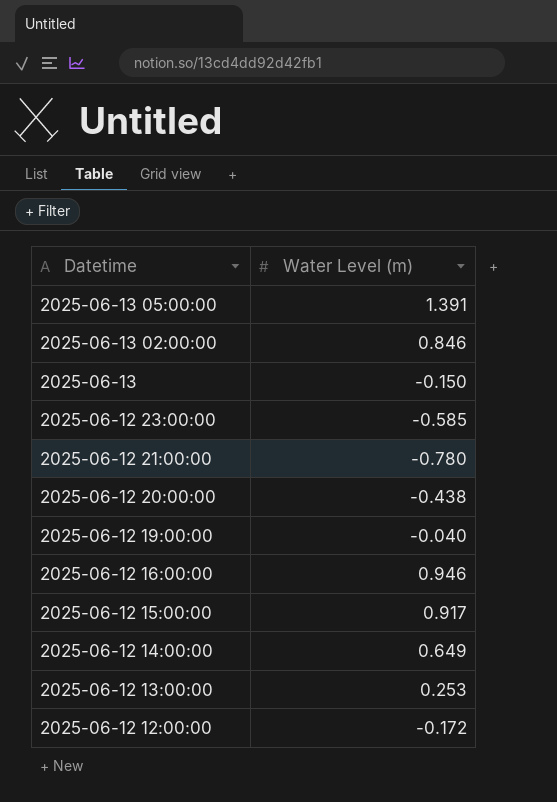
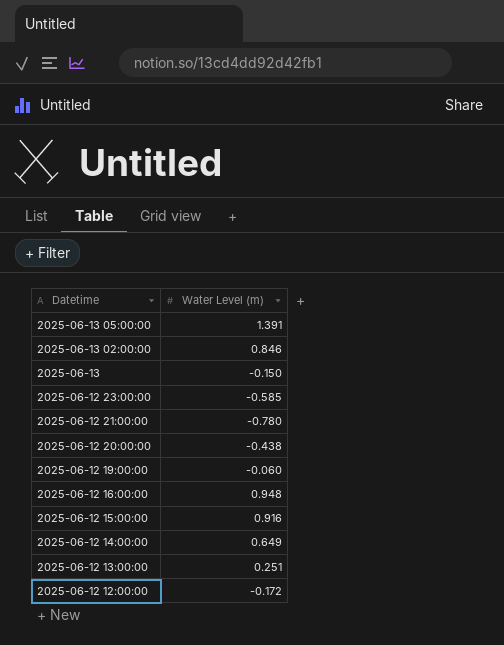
2025-06-12 19:00:00 | Water Level (m): -0.040 -> -0.060
2025-06-12 16:00:00 | Water Level (m): 0.946 -> 0.948
2025-06-12 15:00:00 | Water Level (m): 0.917 -> 0.916
2025-06-12 13:00:00 | Water Level (m): 0.253 -> 0.251

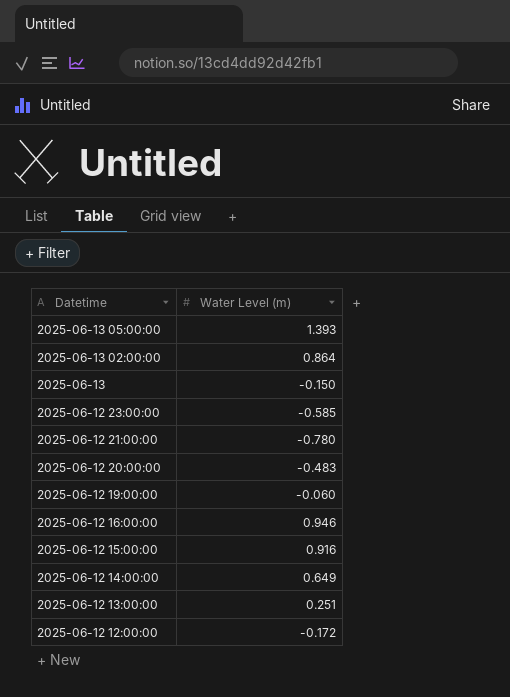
2025-06-13 05:00:00 | Water Level (m): 1.391 -> 1.393
2025-06-13 02:00:00 | Water Level (m): 0.846 -> 0.864
2025-06-12 20:00:00 | Water Level (m): -0.438 -> -0.483
2025-06-12 16:00:00 | Water Level (m): 0.948 -> 0.946

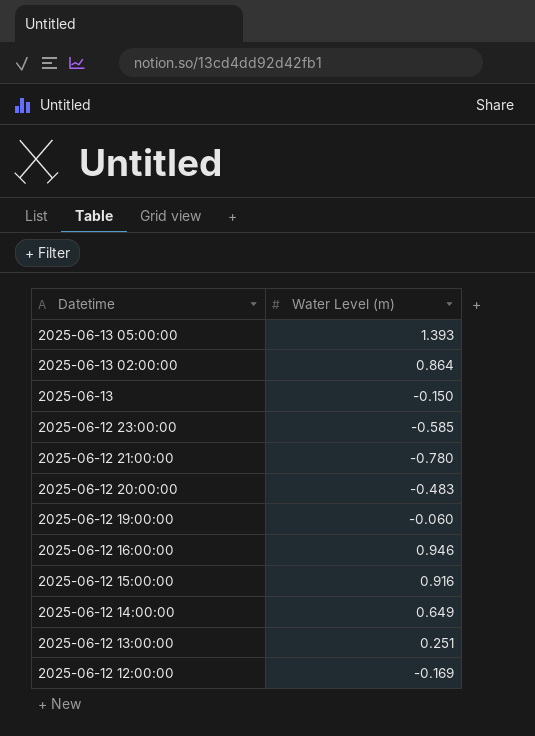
2025-06-12 12:00:00 | Water Level (m): -0.172 -> -0.169

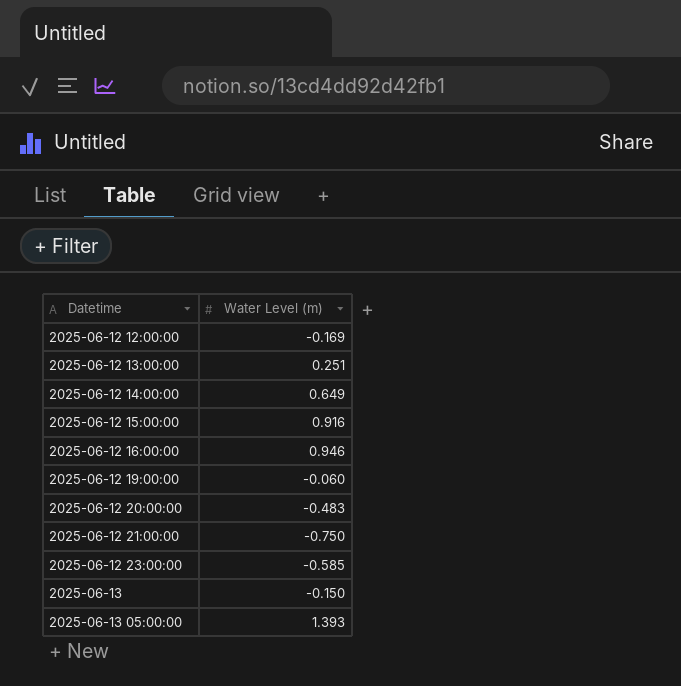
row order: Datetime descending -> Datetime ascending
row 2025-06-13 02:00:00: 0.864 -> none
2025-06-12 21:00:00 | Water Level (m): -0.780 -> -0.750

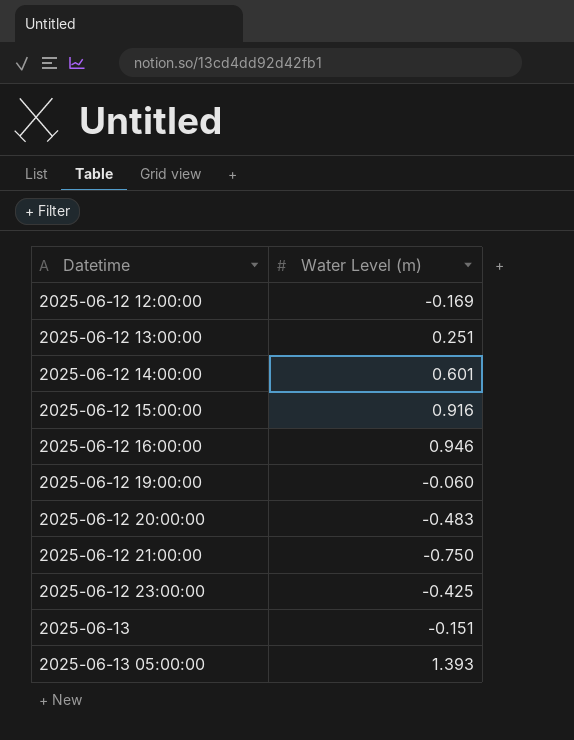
2025-06-12 14:00:00 | Water Level (m): 0.649 -> 0.601
2025-06-12 23:00:00 | Water Level (m): -0.585 -> -0.425
2025-06-13 | Water Level (m): -0.150 -> -0.151

